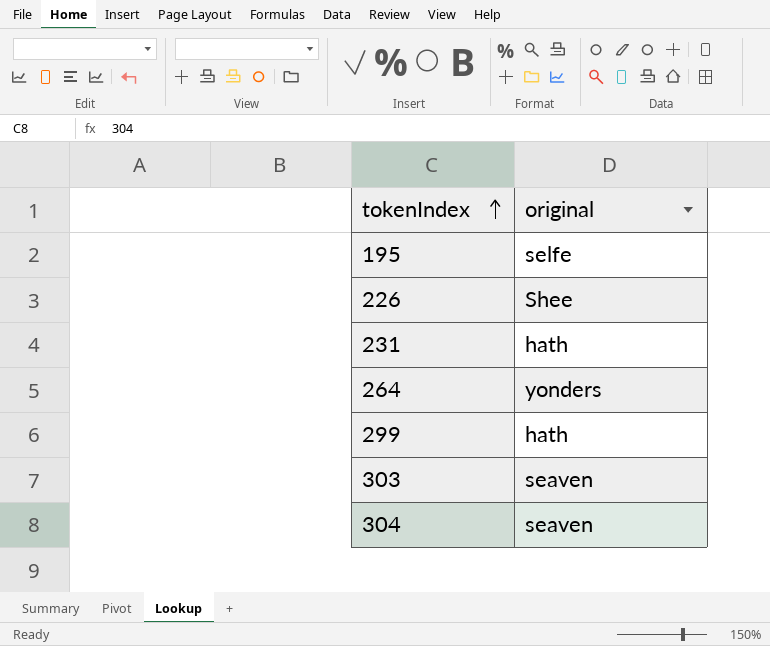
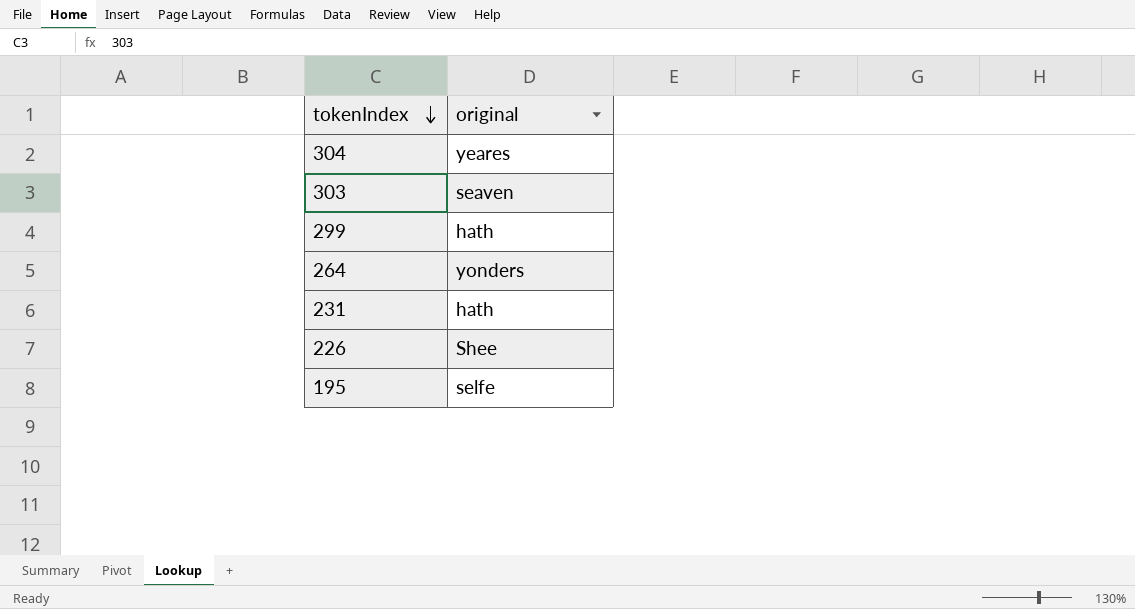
row order: tokenIndex ascending -> tokenIndex descending
304 | original: seaven -> yeares

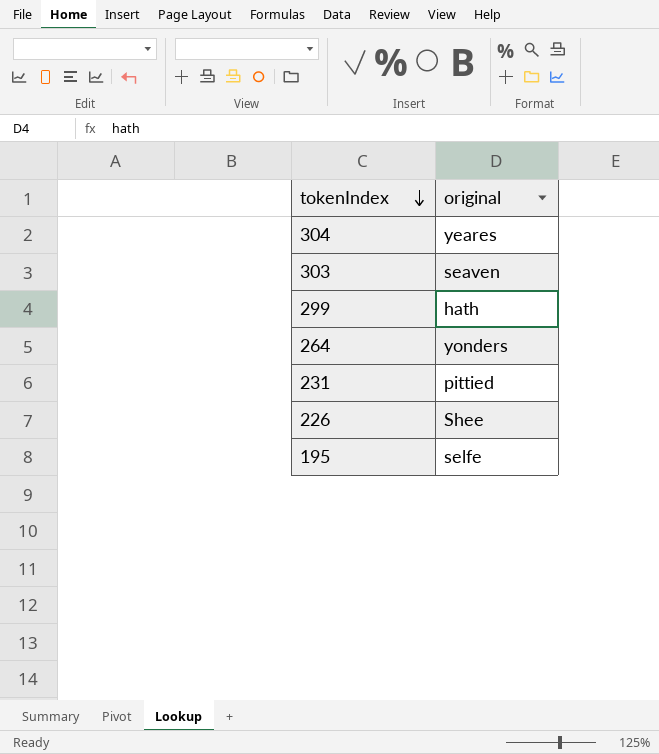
231 | original: hath -> pittied

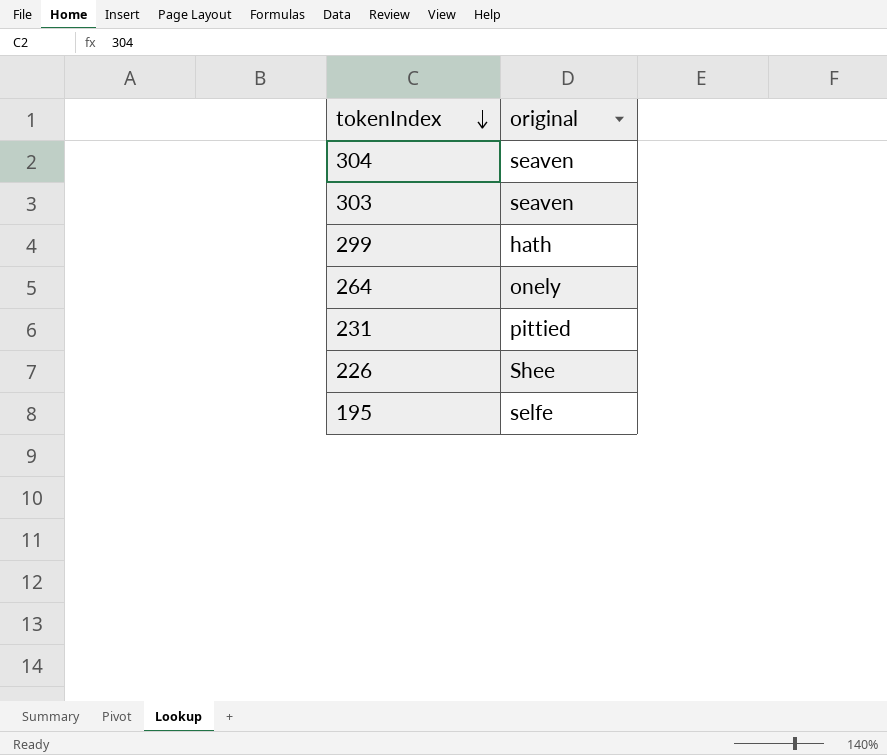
304 | original: yeares -> seaven
264 | original: yonders -> onely

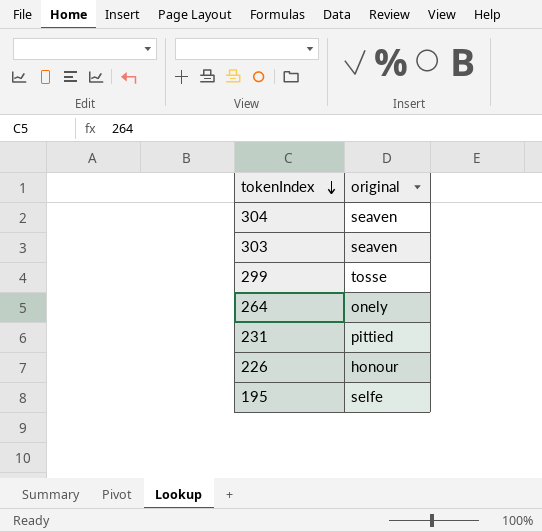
299 | original: hath -> tosse
226 | original: Shee -> honour

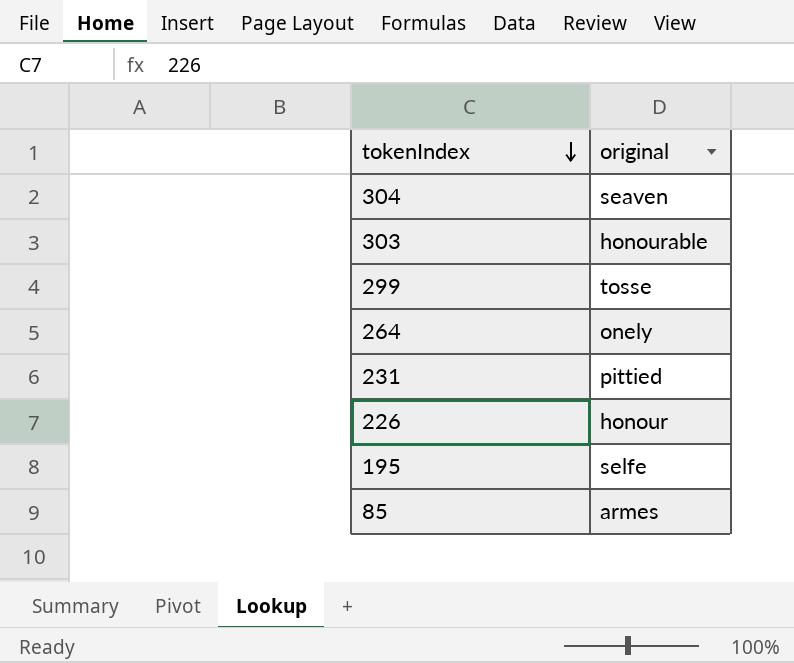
303 | original: seaven -> honourable
row 85: none -> armes

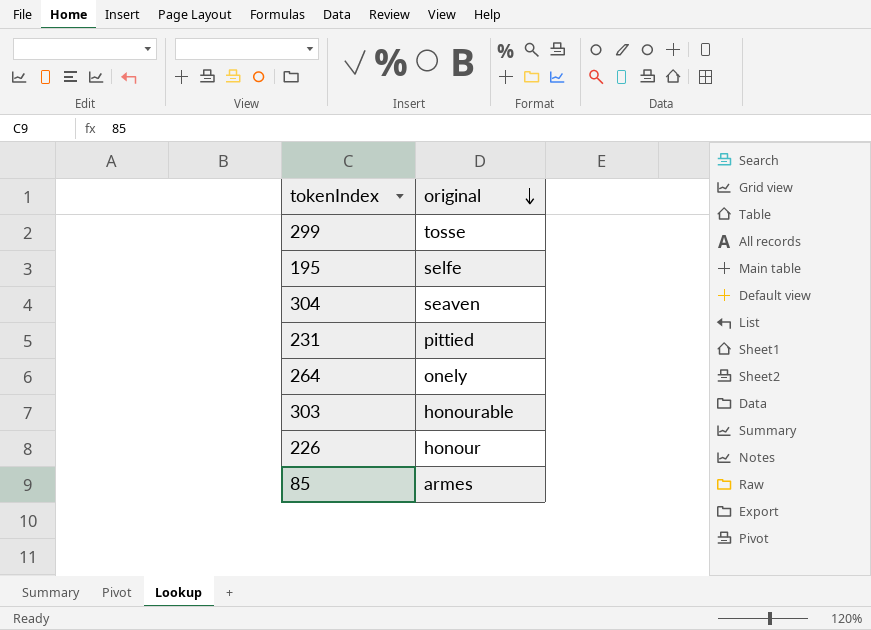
row order: tokenIndex descending -> original descending

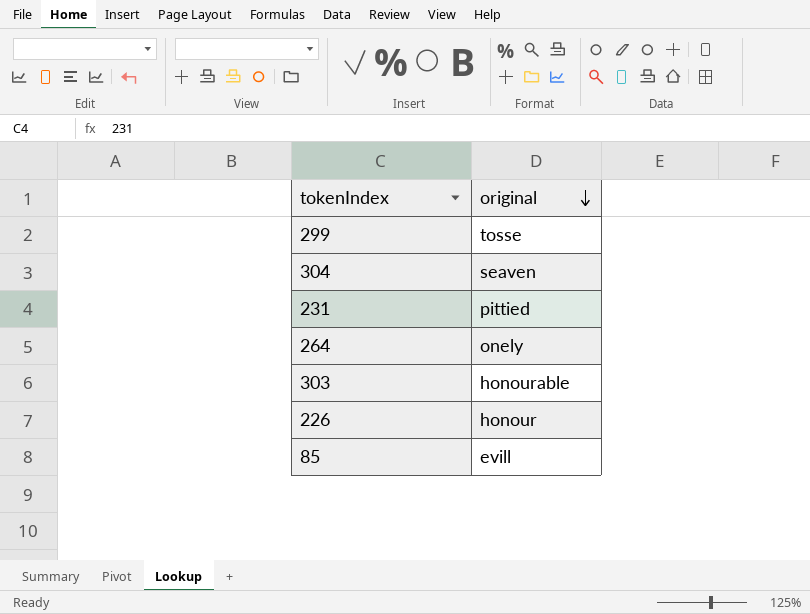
row 195: selfe -> none
85 | original: armes -> evill

